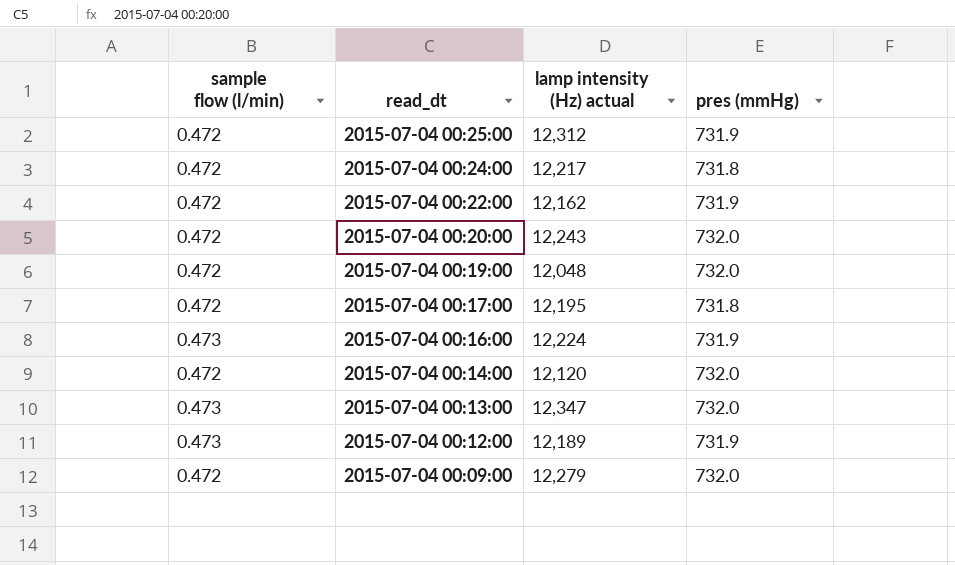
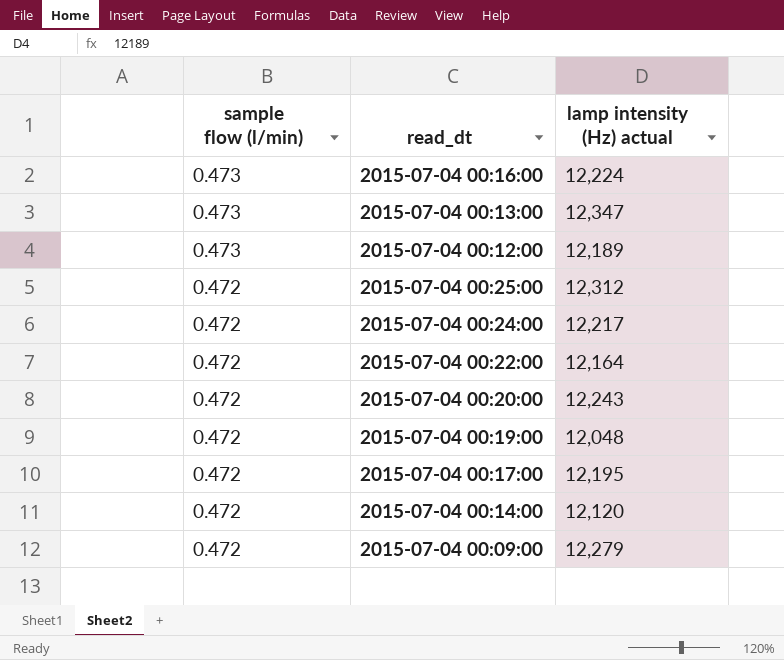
row order: read_dt descending -> sample flow (l/min) descending
column pres (mmHg) | position: 4 -> none
2015-07-04 00:22:00 | lamp intensity (Hz) actual: 12,162 -> 12,164

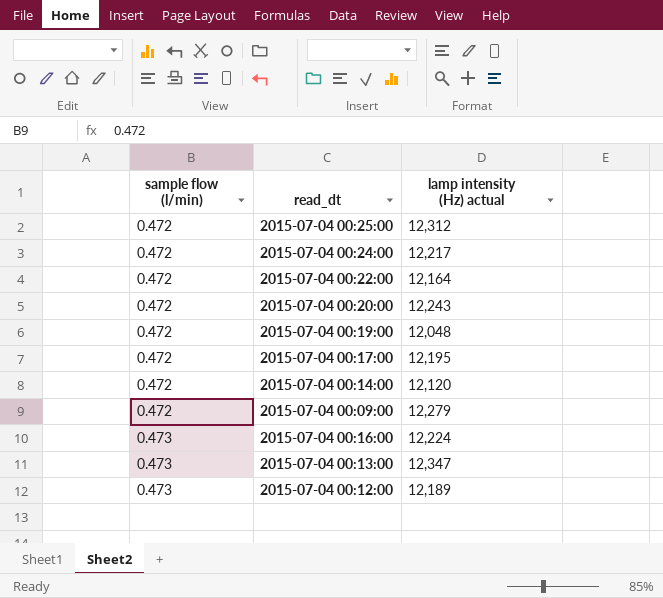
row order: sample flow (l/min) descending -> sample flow (l/min) ascending

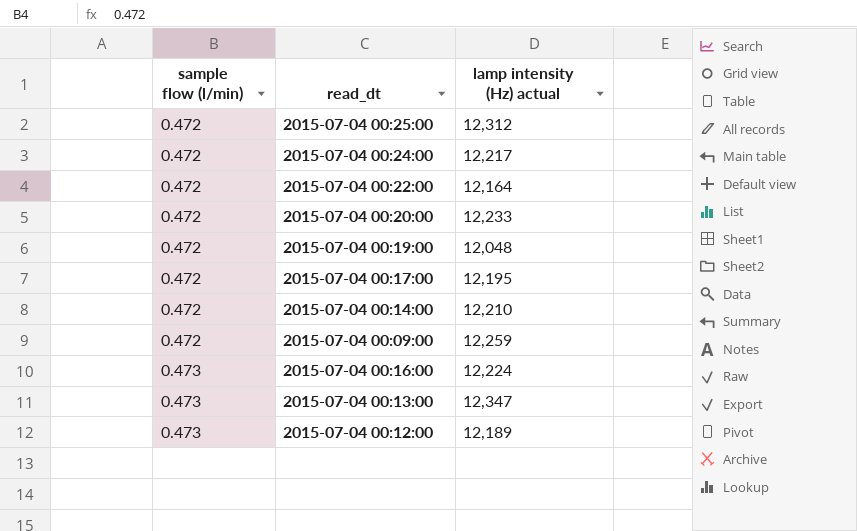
2015-07-04 00:20:00 | lamp intensity (Hz) actual: 12,243 -> 12,233
2015-07-04 00:14:00 | lamp intensity (Hz) actual: 12,120 -> 12,210
2015-07-04 00:09:00 | lamp intensity (Hz) actual: 12,279 -> 12,259

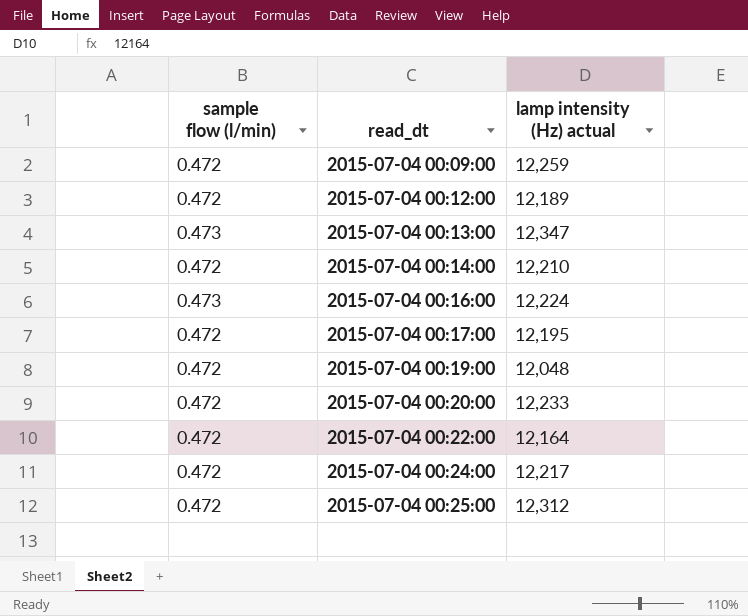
row order: sample flow (l/min) ascending -> read_dt ascending
2015-07-04 00:12:00 | sample flow (l/min): 0.473 -> 0.472

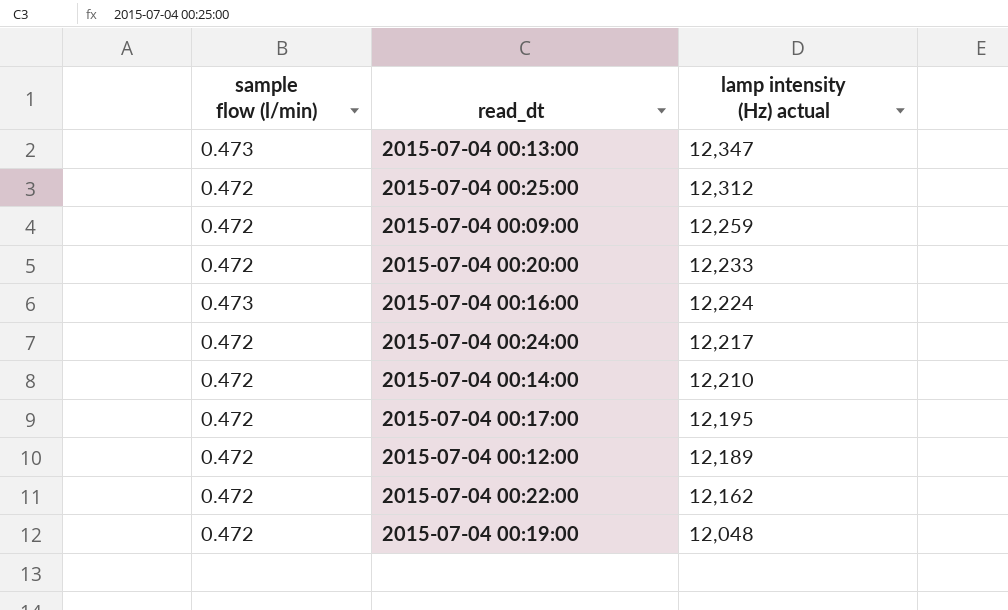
row order: read_dt ascending -> lamp intensity (Hz) actual descending
2015-07-04 00:22:00 | lamp intensity (Hz) actual: 12,164 -> 12,162

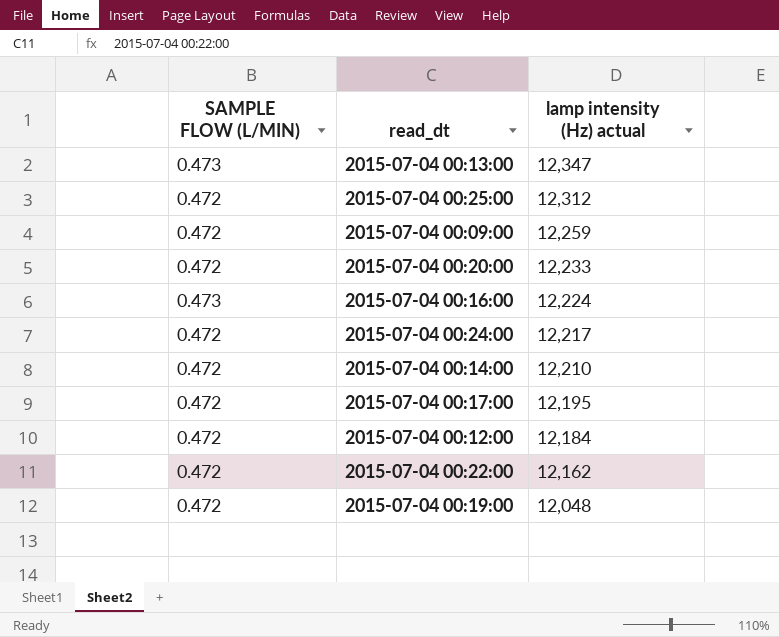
column name: sample flow (l/min) -> SAMPLE FLOW (L/MIN)
2015-07-04 00:12:00 | lamp intensity (Hz) actual: 12,189 -> 12,184

